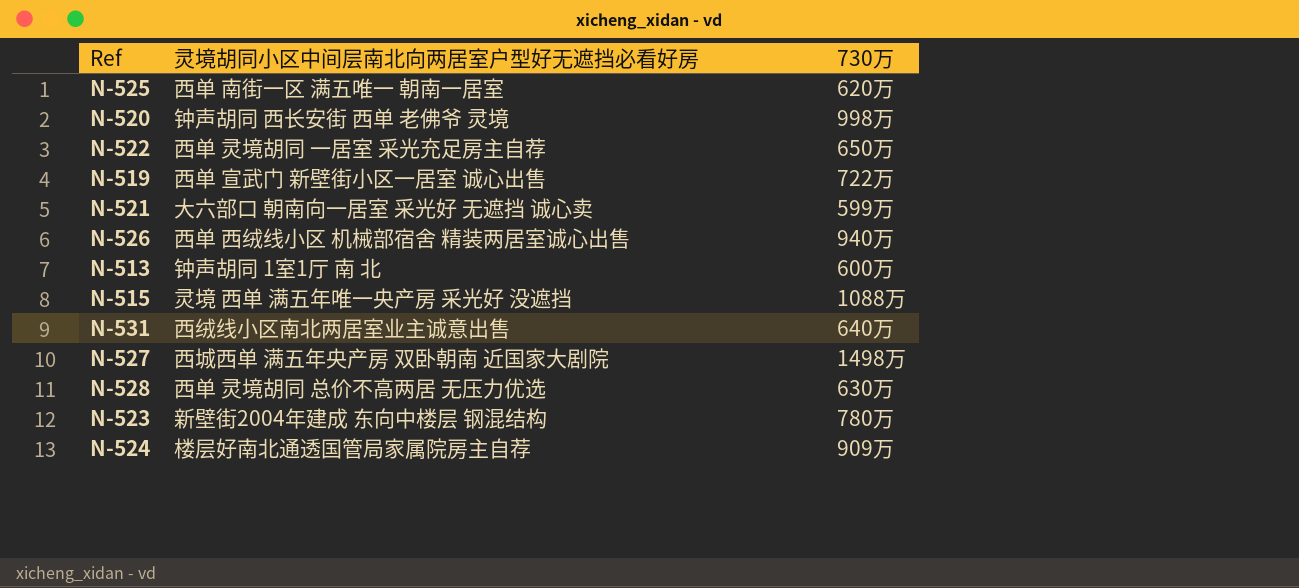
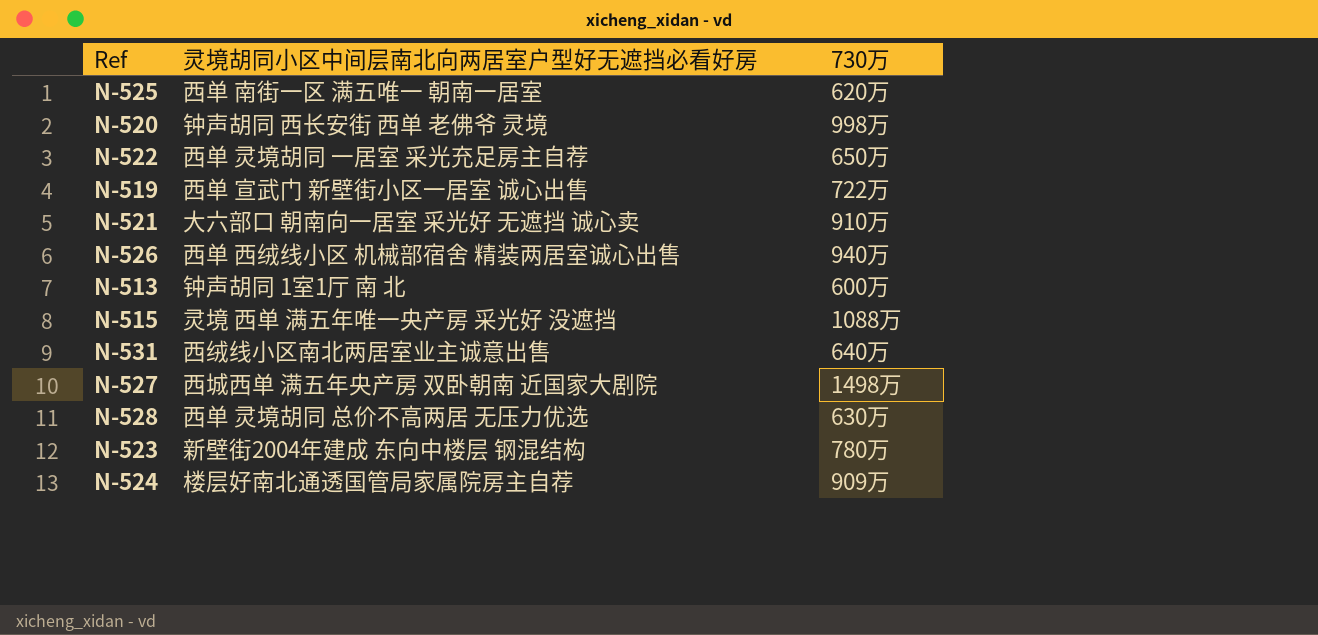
N-521 | 730万: 599万 -> 910万

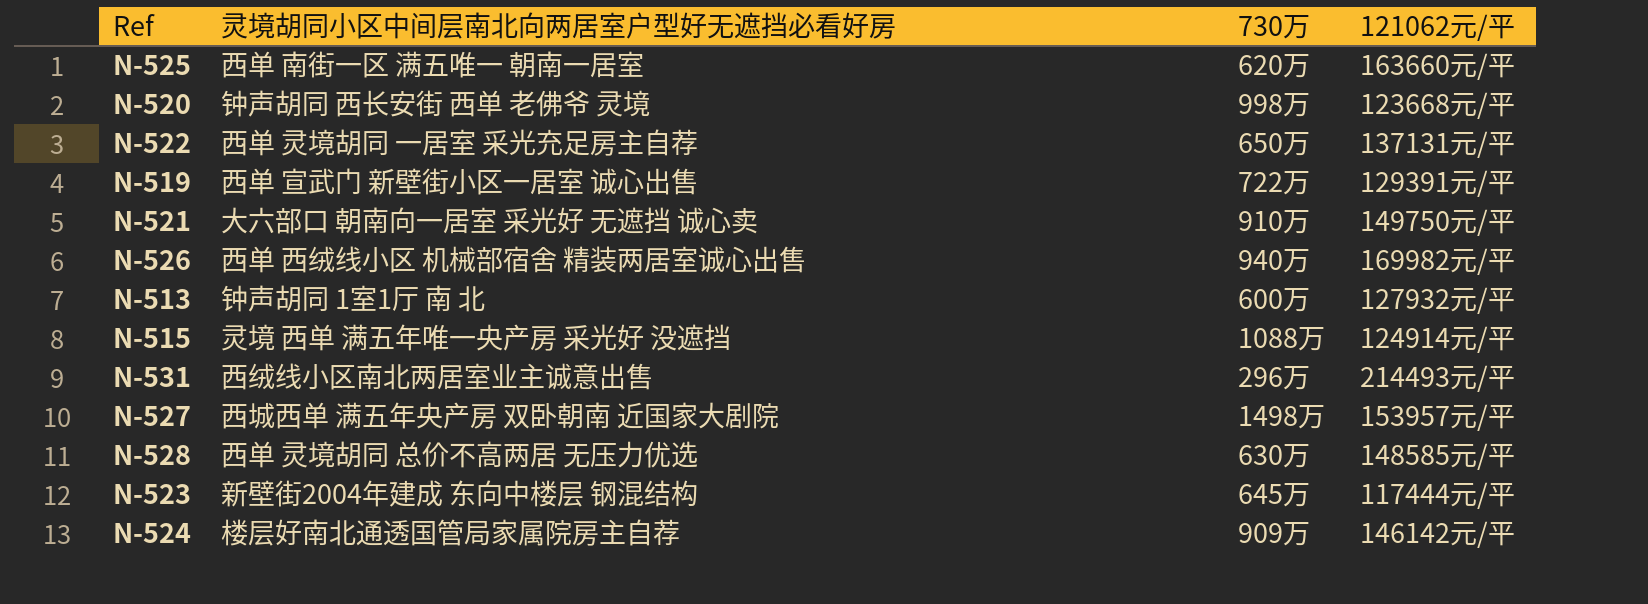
column 121062元/平 | position: none -> 4
N-531 | 730万: 640万 -> 296万
N-523 | 730万: 780万 -> 645万

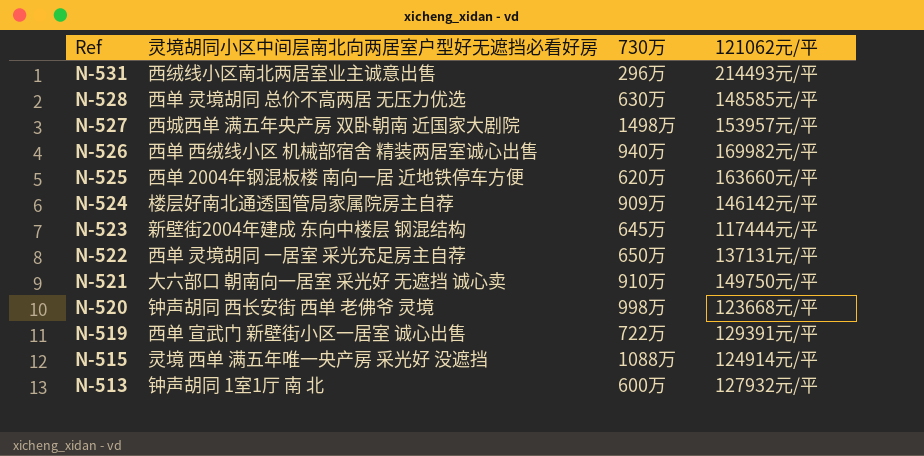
row order: none -> Ref descending
N-525 | 灵境胡同小区中间层南北向两居室户型好无遮挡必看好房: 西单 南街一区 满五唯一 朝南一居室 -> 西单 2004年钢混板楼 南向一居 近地铁停车方便

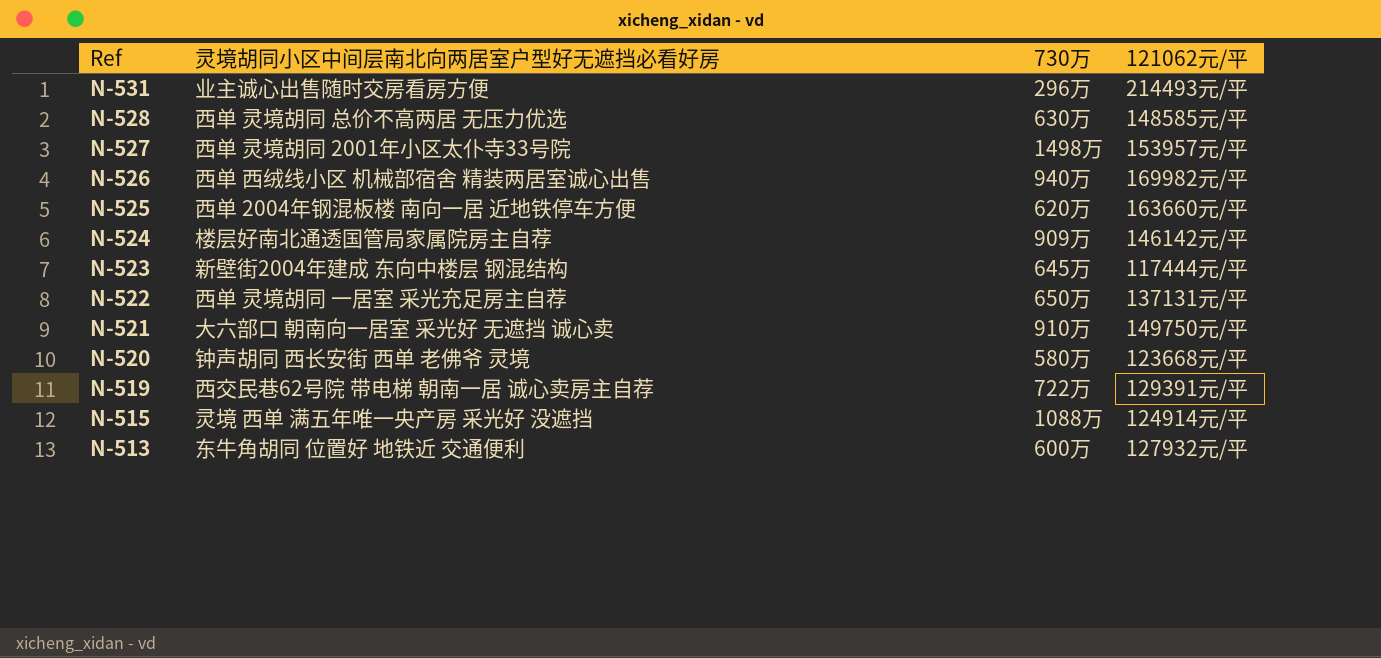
N-531 | 灵境胡同小区中间层南北向两居室户型好无遮挡必看好房: 西绒线小区南北两居室业主诚意出售 -> 业主诚心出售随时交房看房方便
N-527 | 灵境胡同小区中间层南北向两居室户型好无遮挡必看好房: 西城西单 满五年央产房 双卧朝南 近国家大剧院 -> 西单 灵境胡同 2001年小区太仆寺33号院
N-520 | 730万: 998万 -> 580万
N-519 | 灵境胡同小区中间层南北向两居室户型好无遮挡必看好房: 西单 宣武门 新壁街小区一居室 诚心出售 -> 西交民巷62号院 带电梯 朝南一居 诚心卖房主自荐
N-513 | 灵境胡同小区中间层南北向两居室户型好无遮挡必看好房: 钟声胡同 1室1厅 南 北 -> 东牛角胡同 位置好 地铁近 交通便利

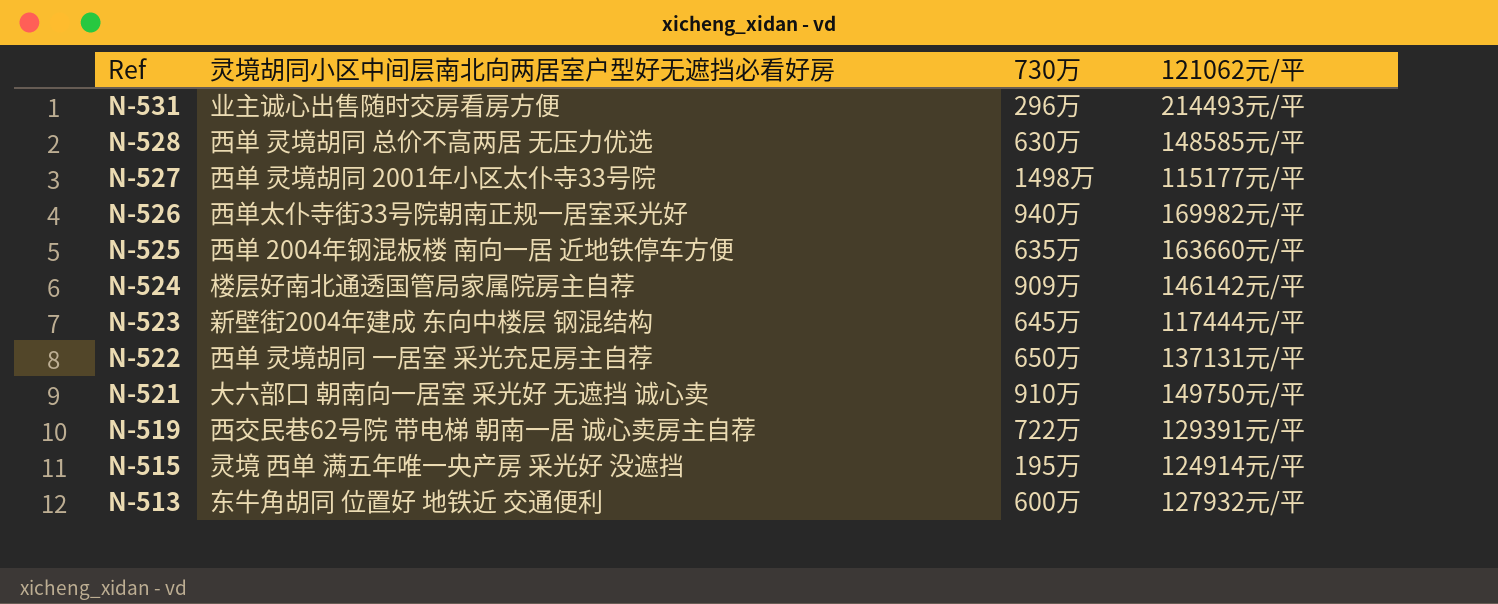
row N-520: 钟声胡同 西长安街 西单 老佛爷 灵境 | 580万 | 123668元/平 -> none
N-527 | 121062元/平: 153957元/平 -> 115177元/平
N-526 | 灵境胡同小区中间层南北向两居室户型好无遮挡必看好房: 西单 西绒线小区 机械部宿舍 精装两居室诚心出售 -> 西单太仆寺街33号院朝南正规一居室采光好
N-525 | 730万: 620万 -> 635万
N-515 | 730万: 1088万 -> 195万

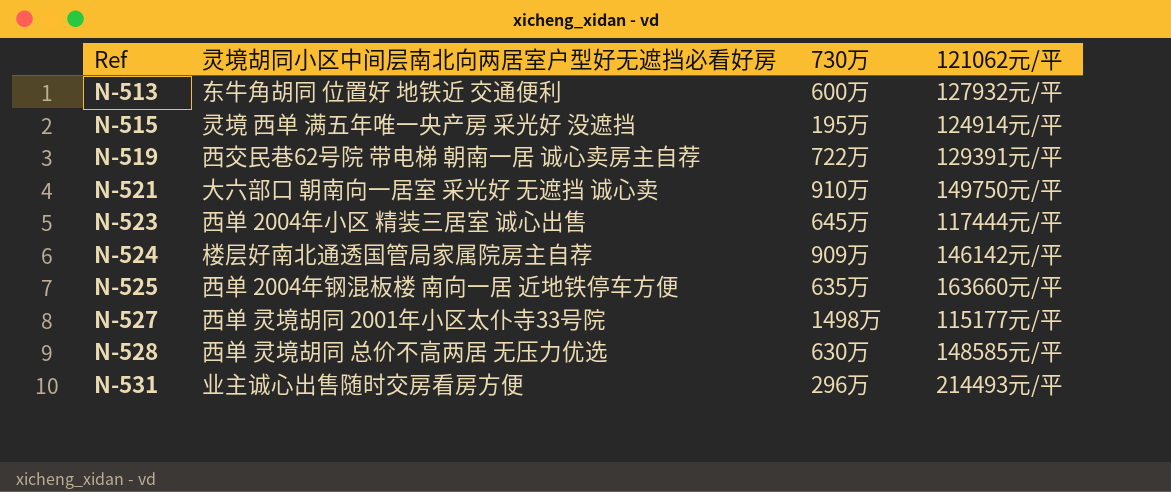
row order: Ref descending -> Ref ascending
row N-526: 西单太仆寺街33号院朝南正规一居室采光好 | 940万 | 169982元/平 -> none
row N-522: 西单 灵境胡同 一居室 采光充足房主自荐 | 650万 | 137131元/平 -> none
N-523 | 灵境胡同小区中间层南北向两居室户型好无遮挡必看好房: 新壁街2004年建成 东向中楼层 钢混结构 -> 西单 2004年小区 精装三居室 诚心出售

